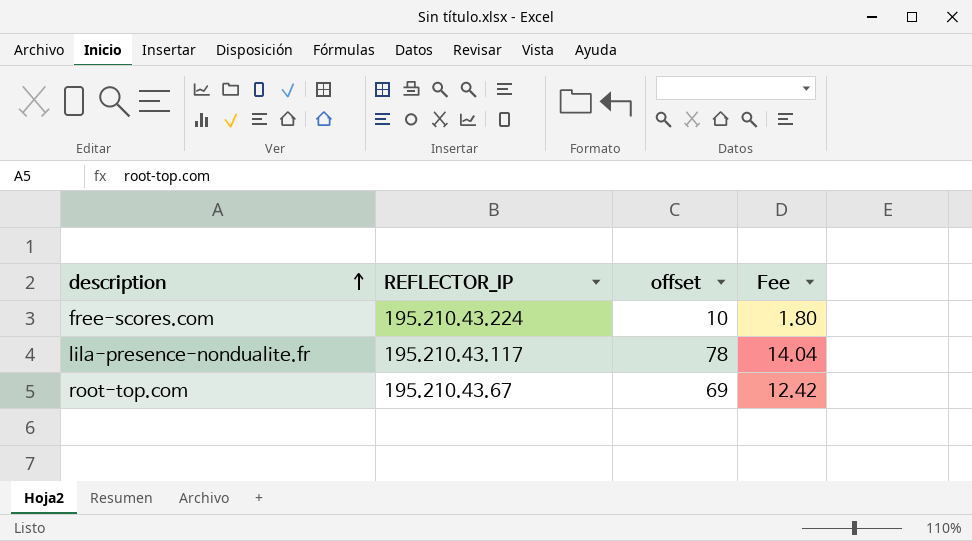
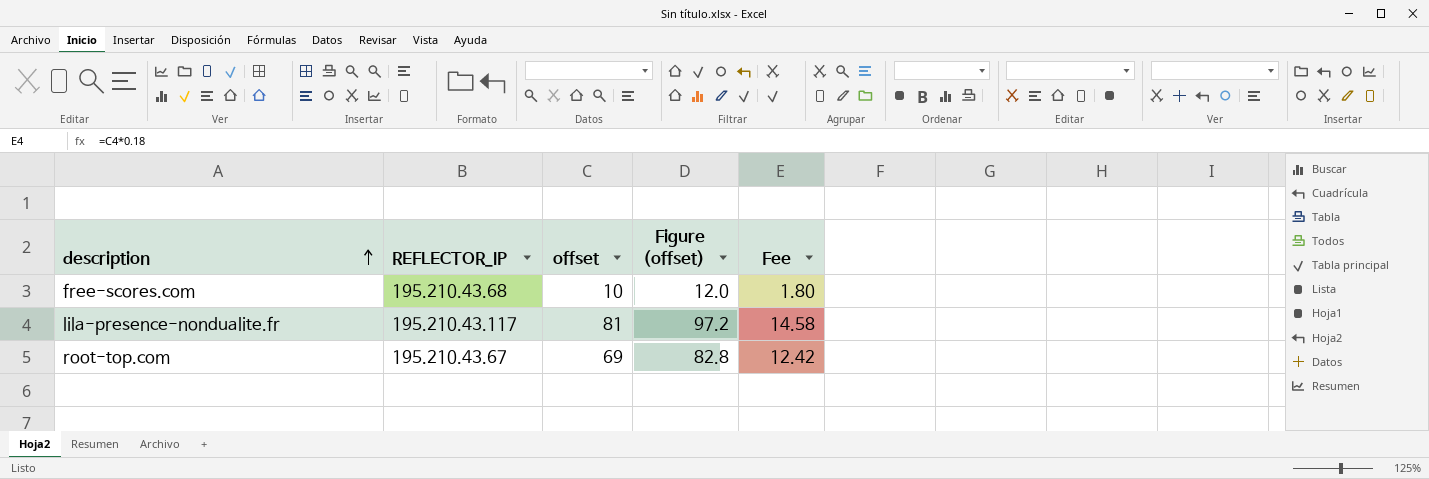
column Figure (offset) | formula: none -> [offset] * 1.2
free-scores.com | REFLECTOR_IP: 195.210.43.224 -> 195.210.43.68
lila-presence-nondualite.fr | offset: 78 -> 81
lila-presence-nondualite.fr | Fee: 14.04 -> 14.58

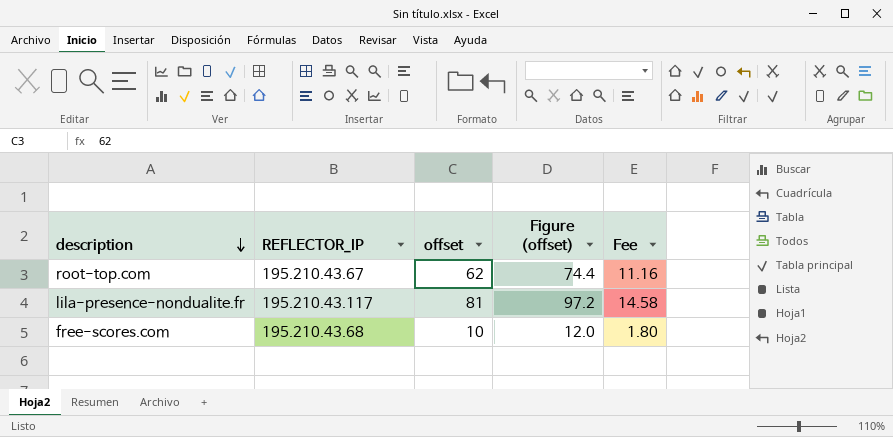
row order: description ascending -> description descending
root-top.com | offset: 69 -> 62
root-top.com | Figure (offset): 82.8 -> 74.4
root-top.com | Fee: 12.42 -> 11.16

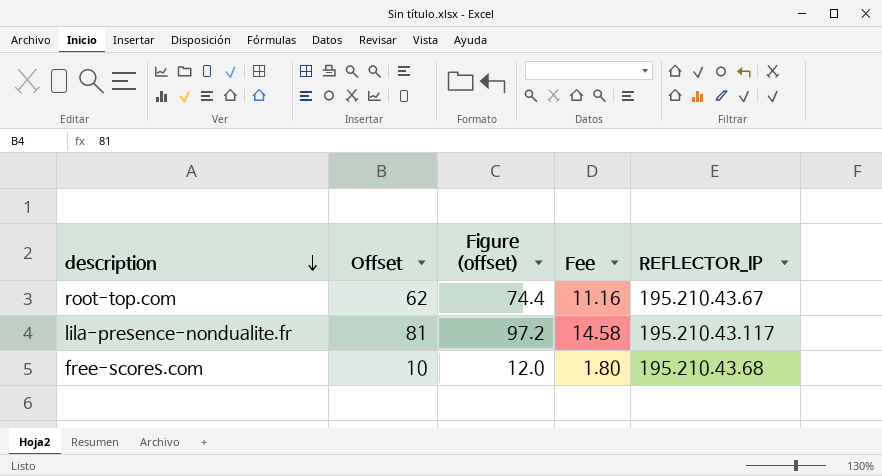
column name: offset -> Offset
column REFLECTOR_IP | position: 2 -> 5

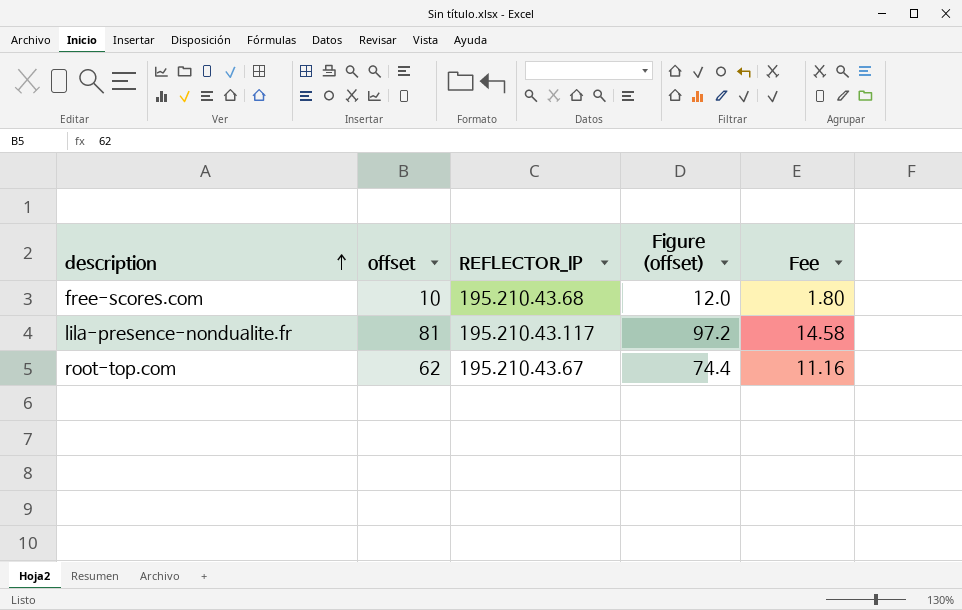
row order: description descending -> description ascending
column name: Offset -> offset
column REFLECTOR_IP | position: 5 -> 3

